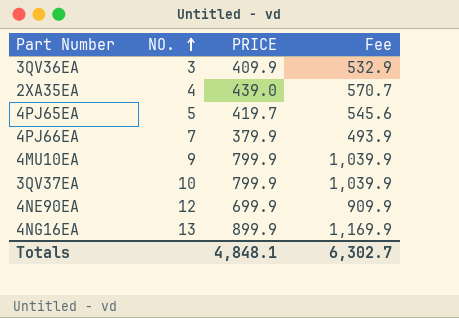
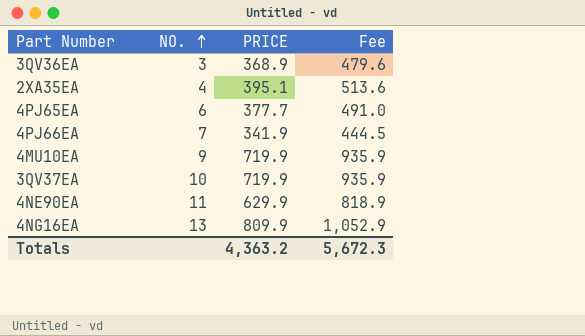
3QV36EA | PRICE: 409.9 -> 368.9
3QV36EA | Fee: 532.9 -> 479.6
2XA35EA | PRICE: 439.0 -> 395.1
2XA35EA | Fee: 570.7 -> 513.6
4PJ65EA | NO.: 5 -> 6
4PJ65EA | PRICE: 419.7 -> 377.7
4PJ65EA | Fee: 545.6 -> 491.0
4PJ66EA | PRICE: 379.9 -> 341.9
4PJ66EA | Fee: 493.9 -> 444.5
4MU10EA | PRICE: 799.9 -> 719.9
4MU10EA | Fee: 1,039.9 -> 935.9
3QV37EA | PRICE: 799.9 -> 719.9
3QV37EA | Fee: 1,039.9 -> 935.9
4NE90EA | NO.: 12 -> 11
4NE90EA | PRICE: 699.9 -> 629.9
4NE90EA | Fee: 909.9 -> 818.9
4NG16EA | PRICE: 899.9 -> 809.9
4NG16EA | Fee: 1,169.9 -> 1,052.9
Totals | PRICE: 4,848.1 -> 4,363.2
Totals | Fee: 6,302.7 -> 5,672.3

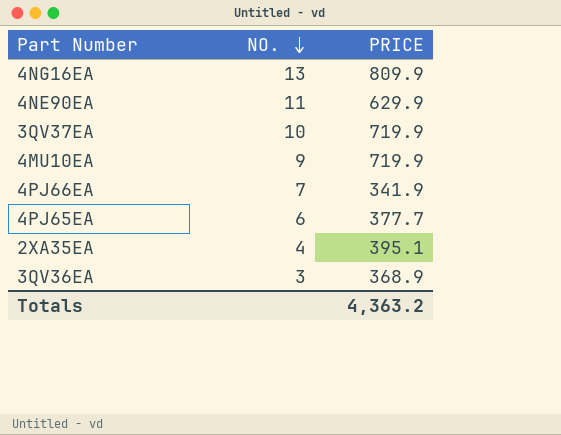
row order: NO. ascending -> NO. descending
column Fee | formula: [PRICE] * 1.3 -> none

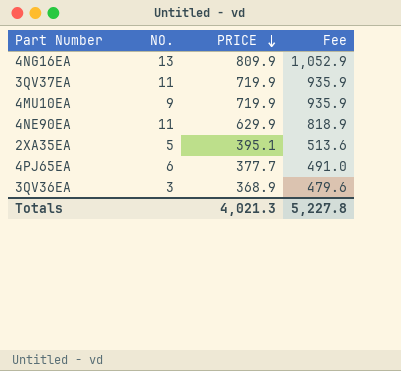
row order: NO. descending -> PRICE descending
column Fee | formula: none -> [PRICE] * 1.3
row 4PJ66EA: 7 | 341.9 -> none
3QV37EA | NO.: 10 -> 11
2XA35EA | NO.: 4 -> 5
Totals | PRICE: 4,363.2 -> 4,021.3

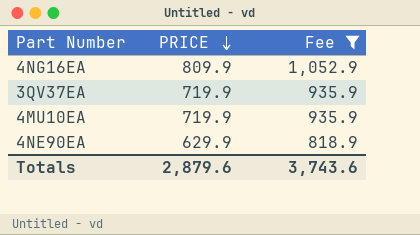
filter: none -> Fee >= 818.9
column NO. | position: 2 -> none
Totals | PRICE: 4,021.3 -> 2,879.6
Totals | Fee: 5,227.8 -> 3,743.6

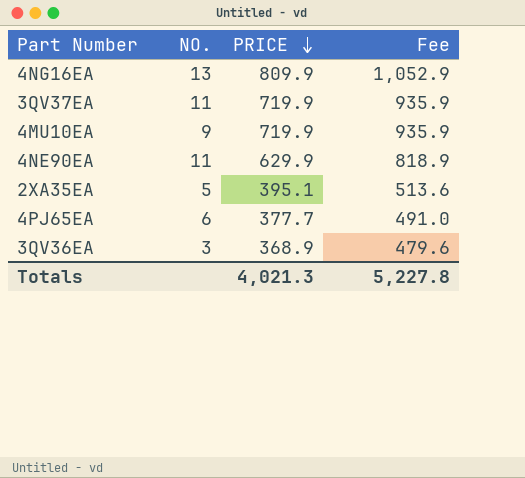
filter: Fee >= 818.9 -> none
column NO. | position: none -> 2
Totals | PRICE: 2,879.6 -> 4,021.3
Totals | Fee: 3,743.6 -> 5,227.8

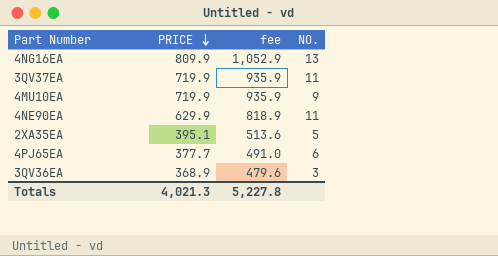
column name: Fee -> fee
column NO. | position: 2 -> 4

